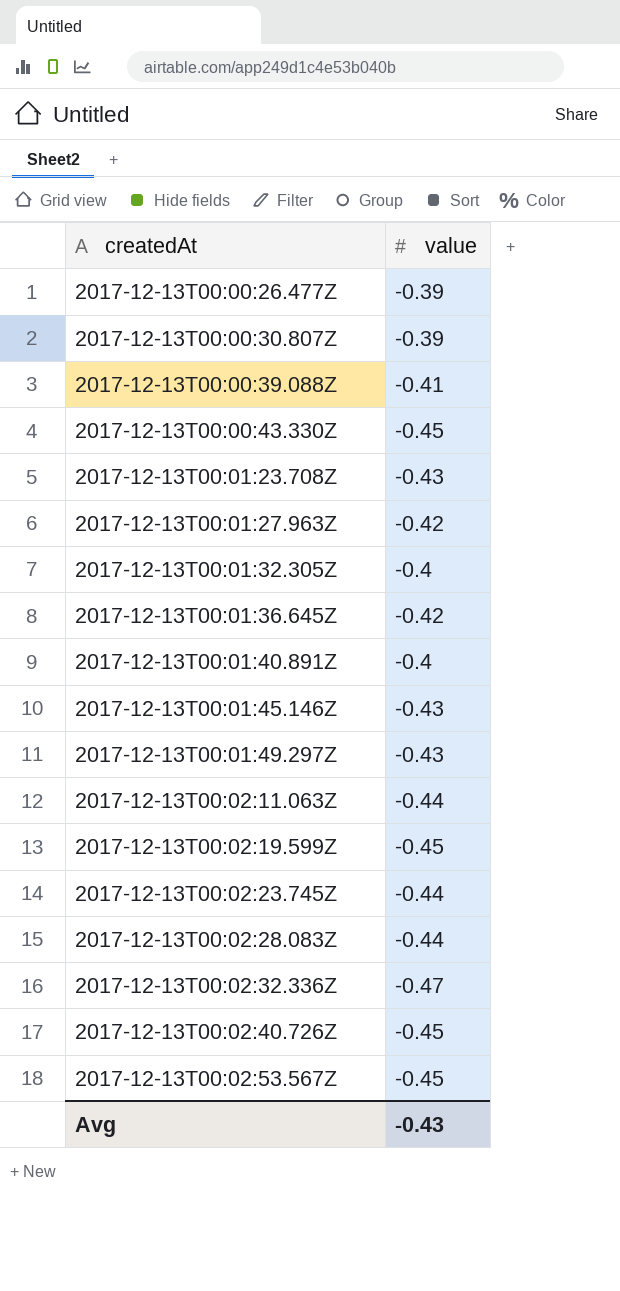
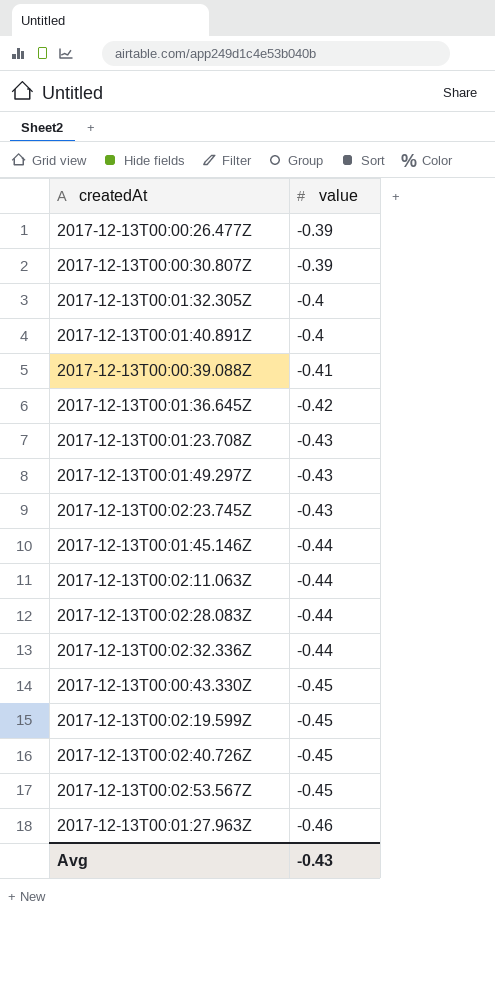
row order: createdAt ascending -> value descending
2017-12-13T00:02:23.745Z | value: -0.44 -> -0.43
2017-12-13T00:01:45.146Z | value: -0.43 -> -0.44
2017-12-13T00:02:32.336Z | value: -0.47 -> -0.44
2017-12-13T00:01:27.963Z | value: -0.42 -> -0.46

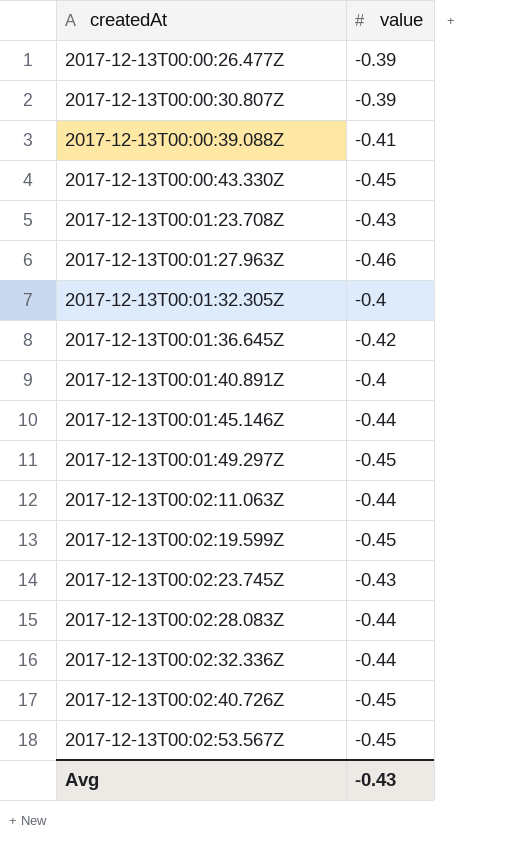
row order: value descending -> createdAt ascending
2017-12-13T00:01:49.297Z | value: -0.43 -> -0.45

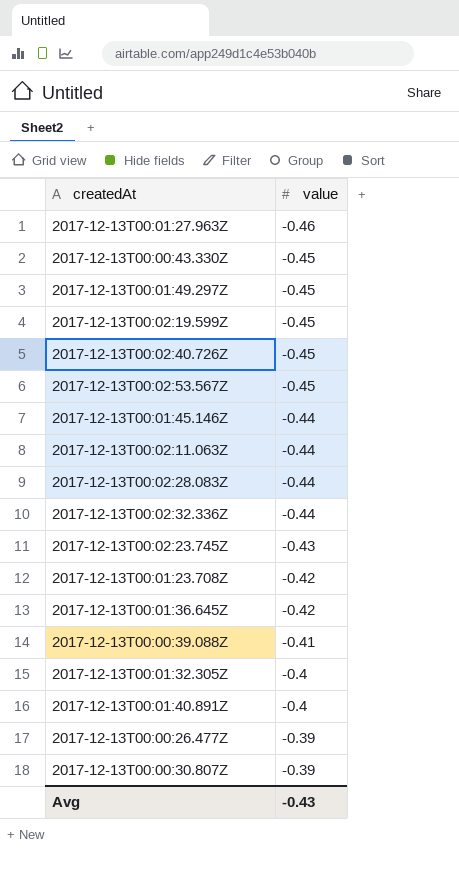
row order: createdAt ascending -> value ascending
2017-12-13T00:01:23.708Z | value: -0.43 -> -0.42

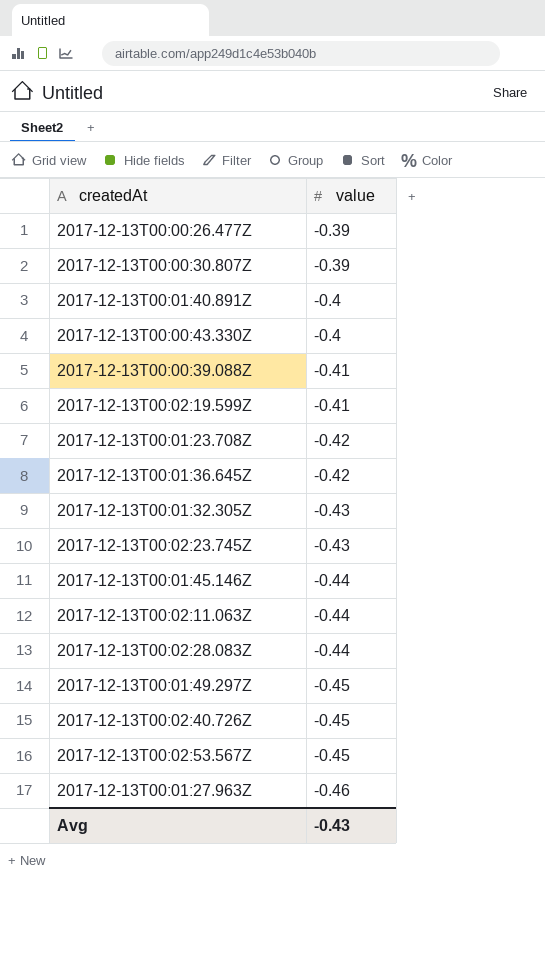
row order: value ascending -> value descending
row 2017-12-13T00:02:32.336Z: -0.44 -> none
2017-12-13T00:00:43.330Z | value: -0.45 -> -0.4
2017-12-13T00:02:19.599Z | value: -0.45 -> -0.41
2017-12-13T00:01:32.305Z | value: -0.4 -> -0.43

